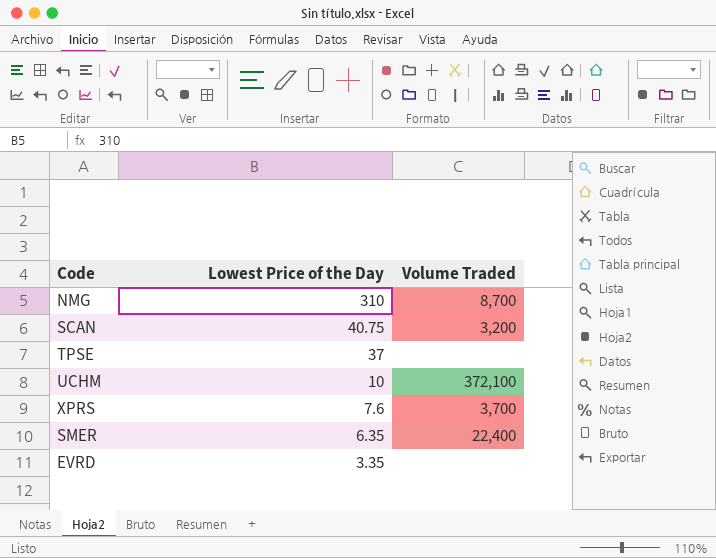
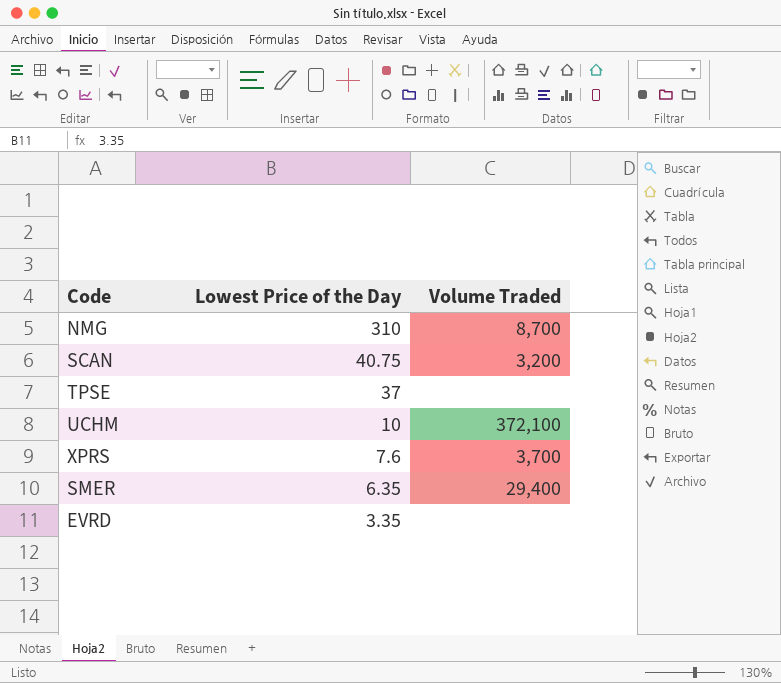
SMER | Volume Traded: 22,400 -> 29,400

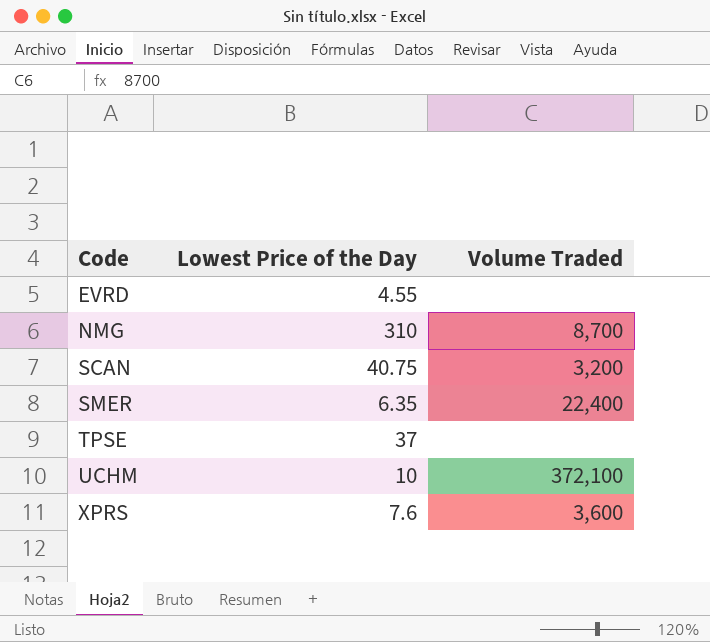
row order: Lowest Price of the Day descending -> Code ascending
EVRD | Lowest Price of the Day: 3.35 -> 4.55
SMER | Volume Traded: 29,400 -> 22,400
XPRS | Volume Traded: 3,700 -> 3,600

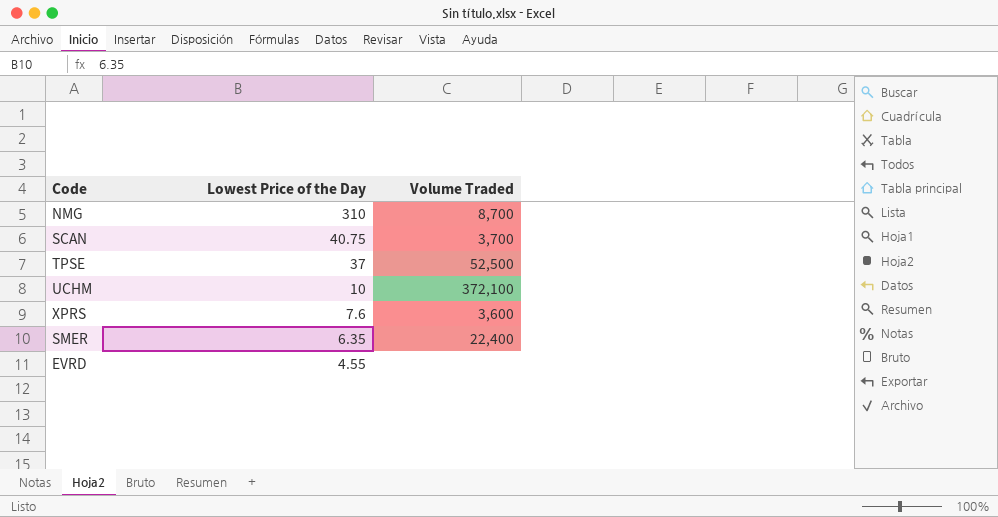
row order: Code ascending -> Lowest Price of the Day descending
SCAN | Volume Traded: 3,200 -> 3,700
TPSE | Volume Traded: none -> 52,500

